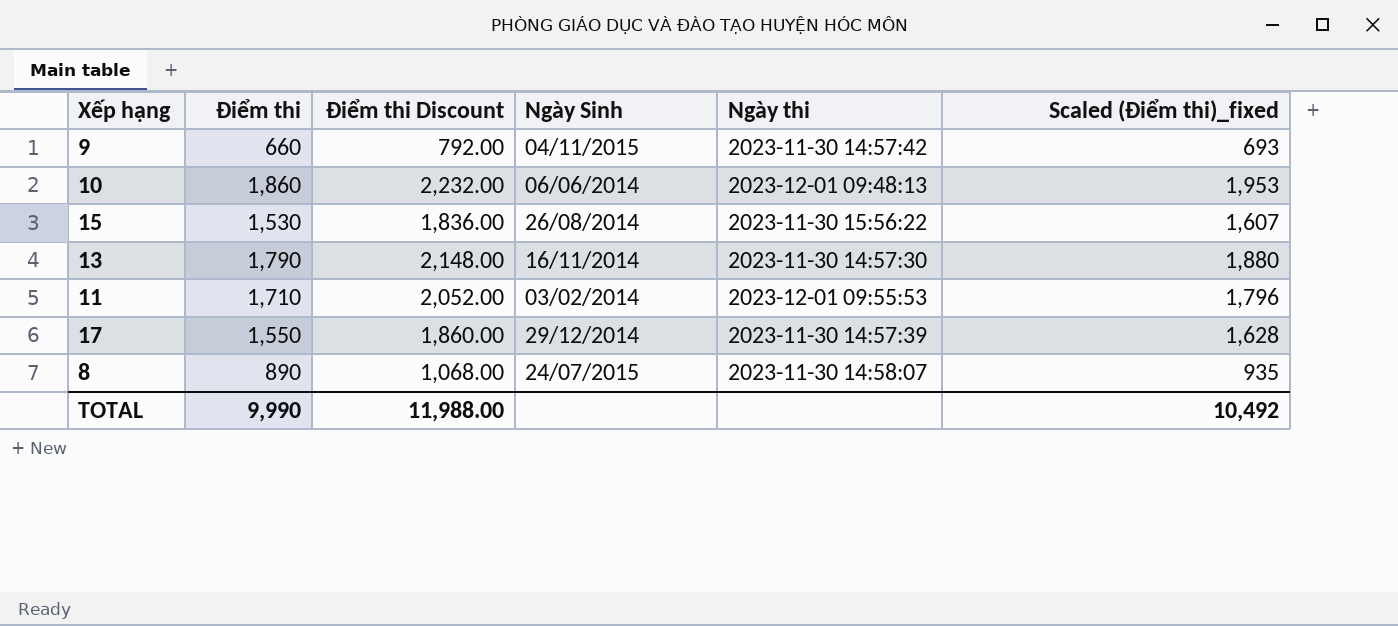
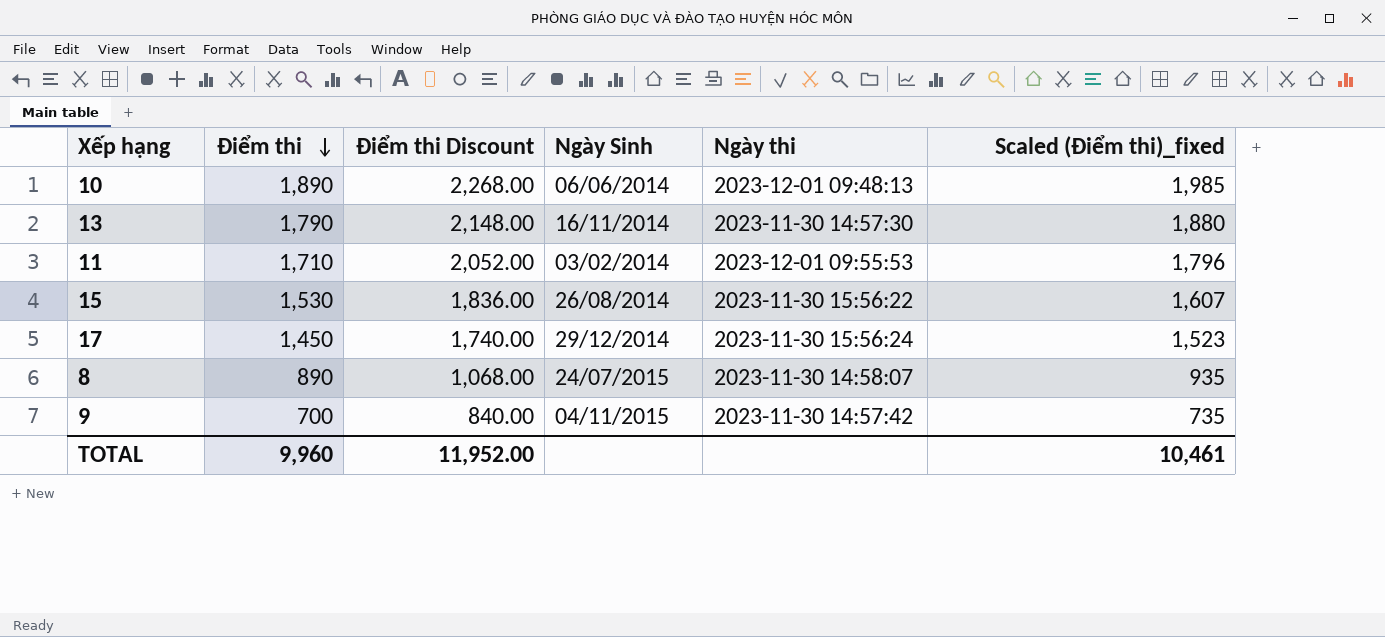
row order: none -> Điểm thi descending
10 | Điểm thi: 1,860 -> 1,890
10 | Điểm thi Discount: 2,232.00 -> 2,268.00
10 | Scaled (Điểm thi)_fixed: 1,953 -> 1,985
17 | Điểm thi: 1,550 -> 1,450
17 | Điểm thi Discount: 1,860.00 -> 1,740.00
17 | Ngày thi: 2023-11-30 14:57:39 -> 2023-11-30 15:56:24
17 | Scaled (Điểm thi)_fixed: 1,628 -> 1,523
9 | Điểm thi: 660 -> 700
9 | Điểm thi Discount: 792.00 -> 840.00
9 | Scaled (Điểm thi)_fixed: 693 -> 735
TOTAL | Điểm thi: 9,990 -> 9,960
TOTAL | Điểm thi Discount: 11,988.00 -> 11,952.00
TOTAL | Scaled (Điểm thi)_fixed: 10,492 -> 10,461

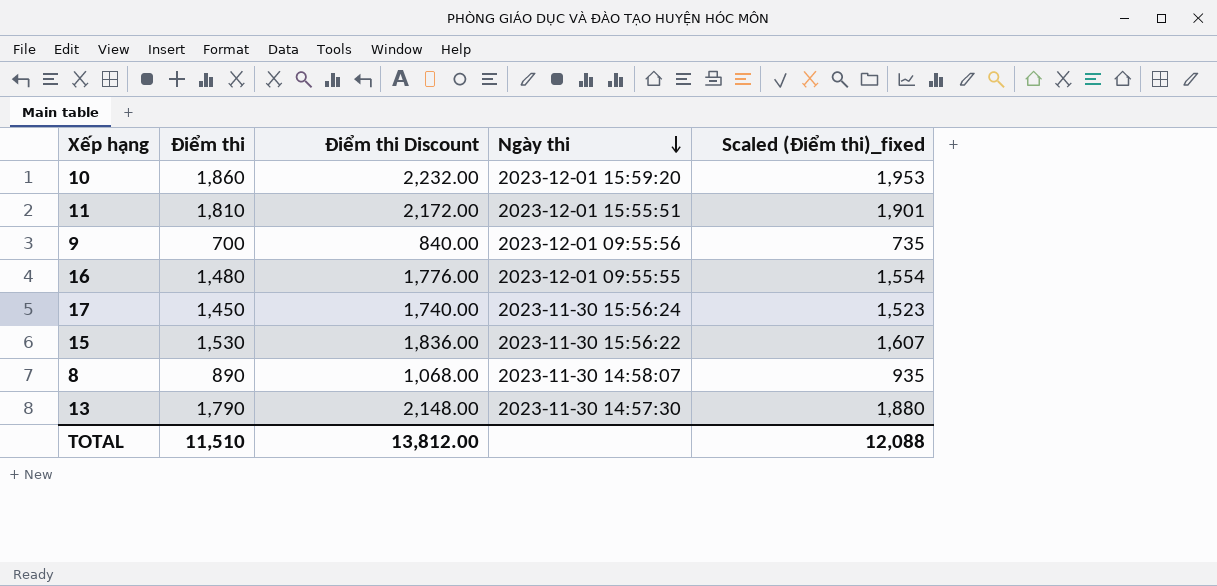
row order: Điểm thi descending -> Ngày thi descending
column Ngày Sinh | position: 4 -> none
10 | Điểm thi: 1,890 -> 1,860
10 | Điểm thi Discount: 2,268.00 -> 2,232.00
10 | Ngày thi: 2023-12-01 09:48:13 -> 2023-12-01 15:59:20
10 | Scaled (Điểm thi)_fixed: 1,985 -> 1,953
11 | Điểm thi: 1,710 -> 1,810
11 | Điểm thi Discount: 2,052.00 -> 2,172.00
11 | Ngày thi: 2023-12-01 09:55:53 -> 2023-12-01 15:55:51
11 | Scaled (Điểm thi)_fixed: 1,796 -> 1,901
9 | Ngày thi: 2023-11-30 14:57:42 -> 2023-12-01 09:55:56
row 16: none -> 1,480 | 1,776.00 | 2023-12-01 09:55:55 | 1,554
TOTAL | Điểm thi: 9,960 -> 11,510
TOTAL | Điểm thi Discount: 11,952.00 -> 13,812.00
TOTAL | Scaled (Điểm thi)_fixed: 10,461 -> 12,088

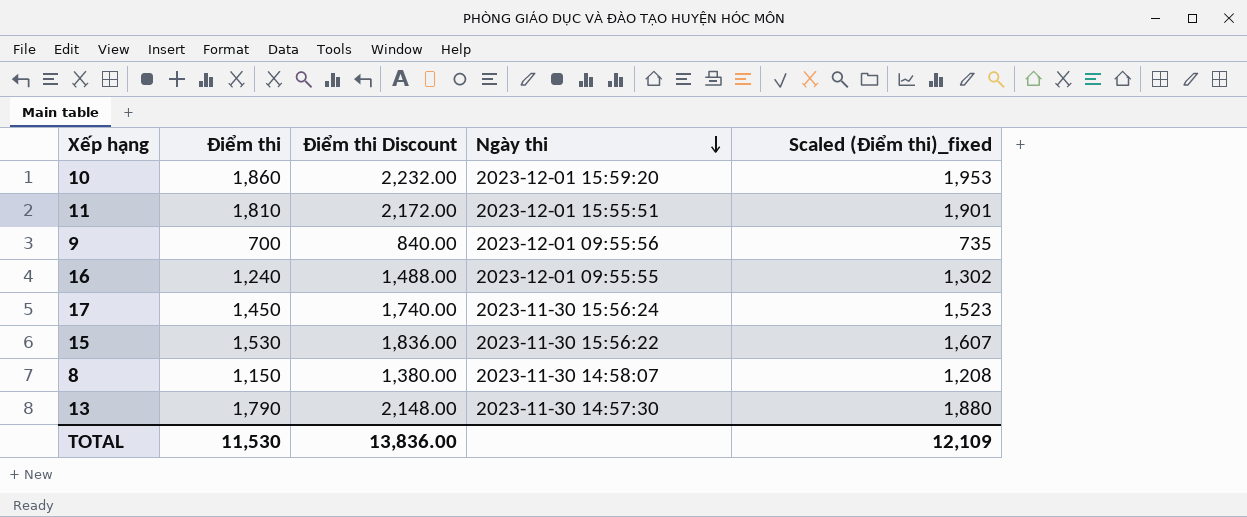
16 | Điểm thi: 1,480 -> 1,240
16 | Điểm thi Discount: 1,776.00 -> 1,488.00
16 | Scaled (Điểm thi)_fixed: 1,554 -> 1,302
8 | Điểm thi: 890 -> 1,150
8 | Điểm thi Discount: 1,068.00 -> 1,380.00
8 | Scaled (Điểm thi)_fixed: 935 -> 1,208
TOTAL | Điểm thi: 11,510 -> 11,530
TOTAL | Điểm thi Discount: 13,812.00 -> 13,836.00
TOTAL | Scaled (Điểm thi)_fixed: 12,088 -> 12,109

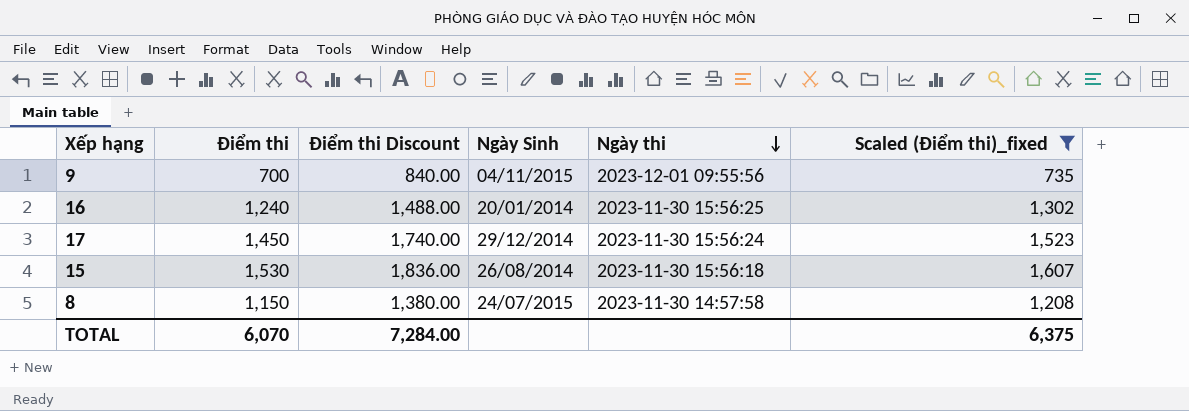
filter: none -> Scaled (Điểm thi)_fixed <= 1,607
column Ngày Sinh | position: none -> 4
16 | Ngày thi: 2023-12-01 09:55:55 -> 2023-11-30 15:56:25
15 | Ngày thi: 2023-11-30 15:56:22 -> 2023-11-30 15:56:18
8 | Ngày thi: 2023-11-30 14:58:07 -> 2023-11-30 14:57:58
TOTAL | Điểm thi: 11,530 -> 6,070
TOTAL | Điểm thi Discount: 13,836.00 -> 7,284.00
TOTAL | Scaled (Điểm thi)_fixed: 12,109 -> 6,375

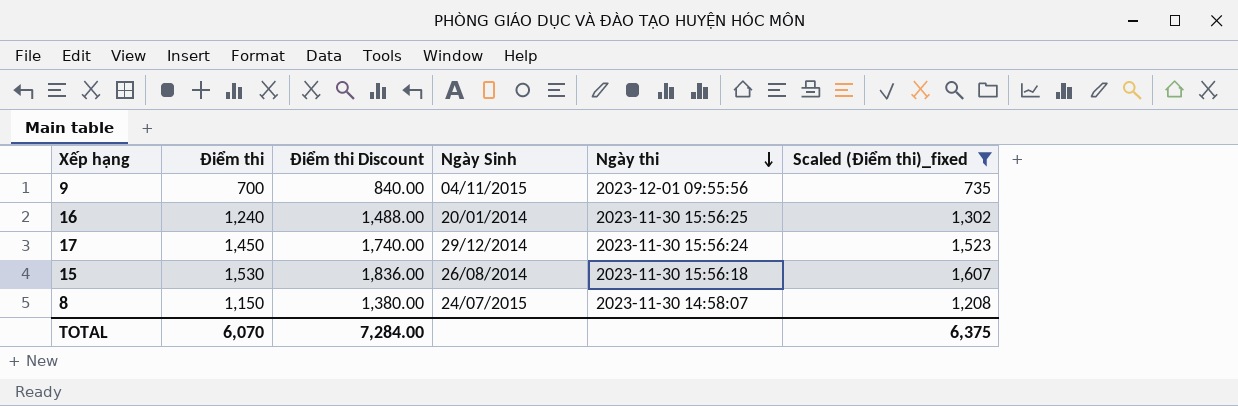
8 | Ngày thi: 2023-11-30 14:57:58 -> 2023-11-30 14:58:07

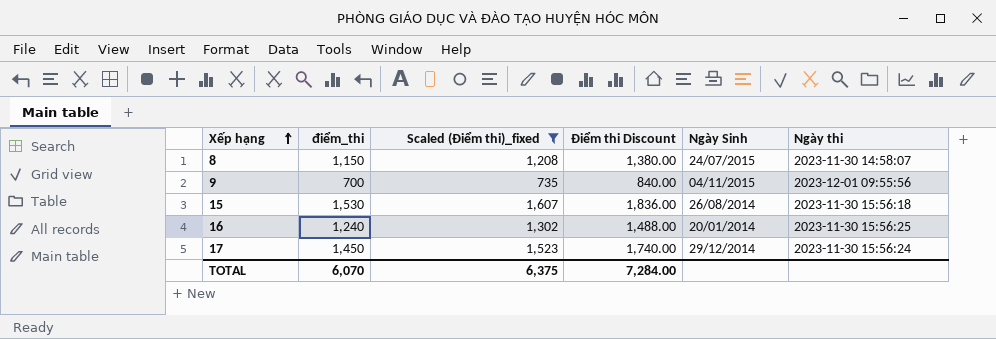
row order: Ngày thi descending -> Xếp hạng ascending
column name: Điểm thi -> điểm_thi
column Scaled (Điểm thi)_fixed | position: 6 -> 3

